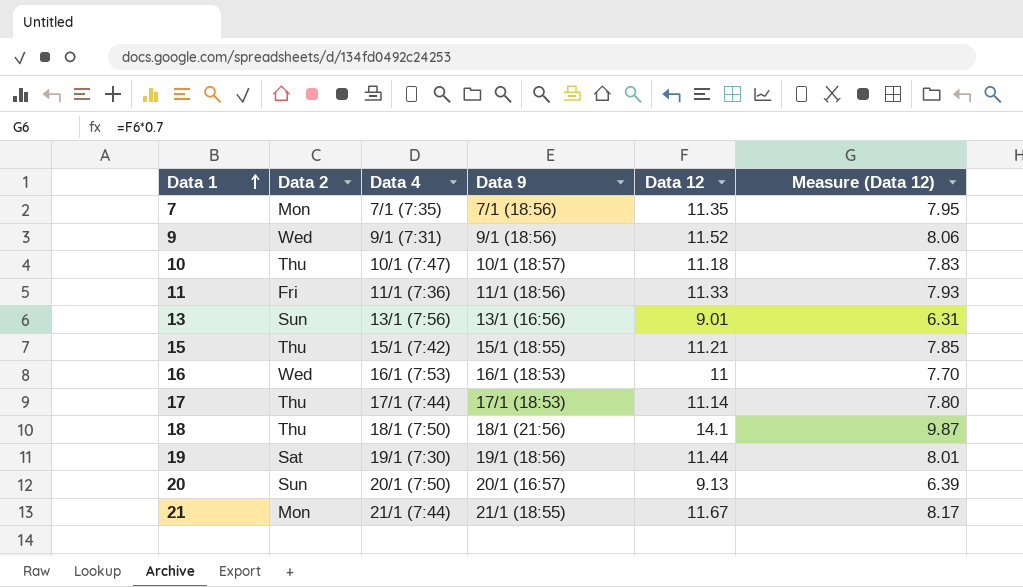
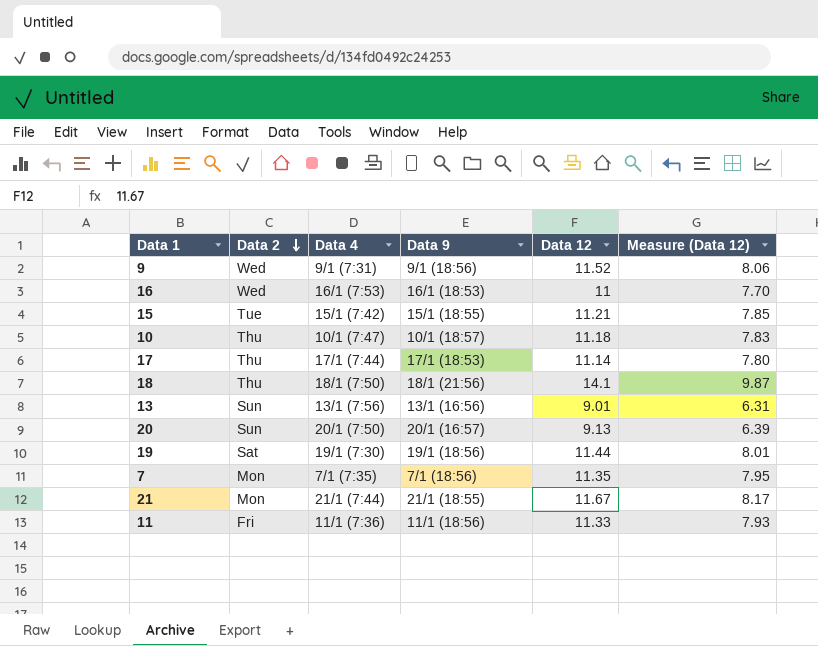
row order: Data 1 ascending -> Data 2 descending
15 | Data 2: Thu -> Tue

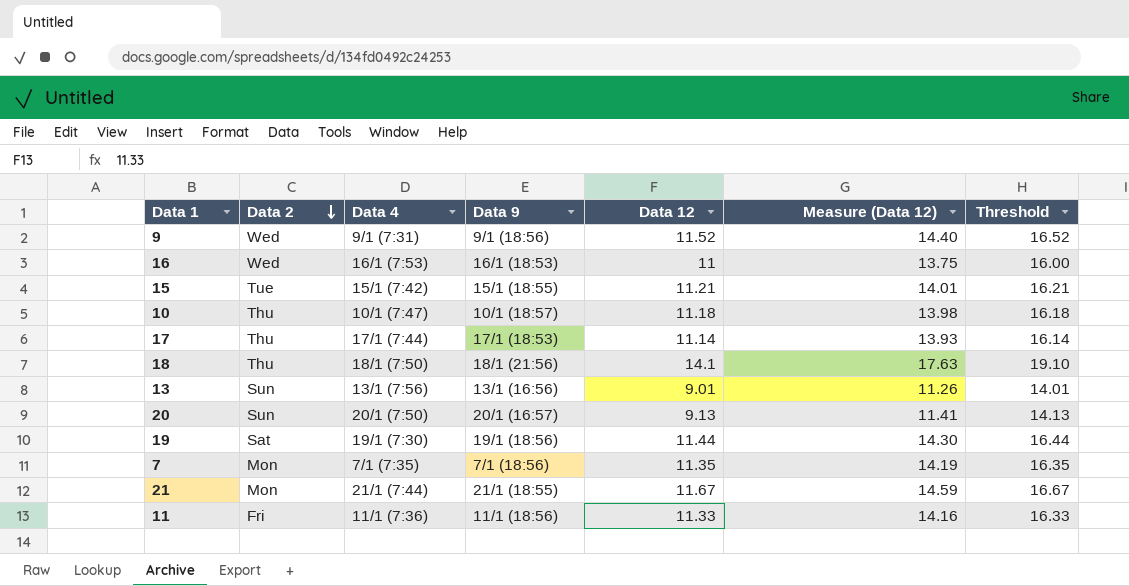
column Measure (Data 12) | formula: [Data 12] * 0.7 -> [Data 12] * 1.25
column Threshold | formula: none -> [Data 12] + 5

